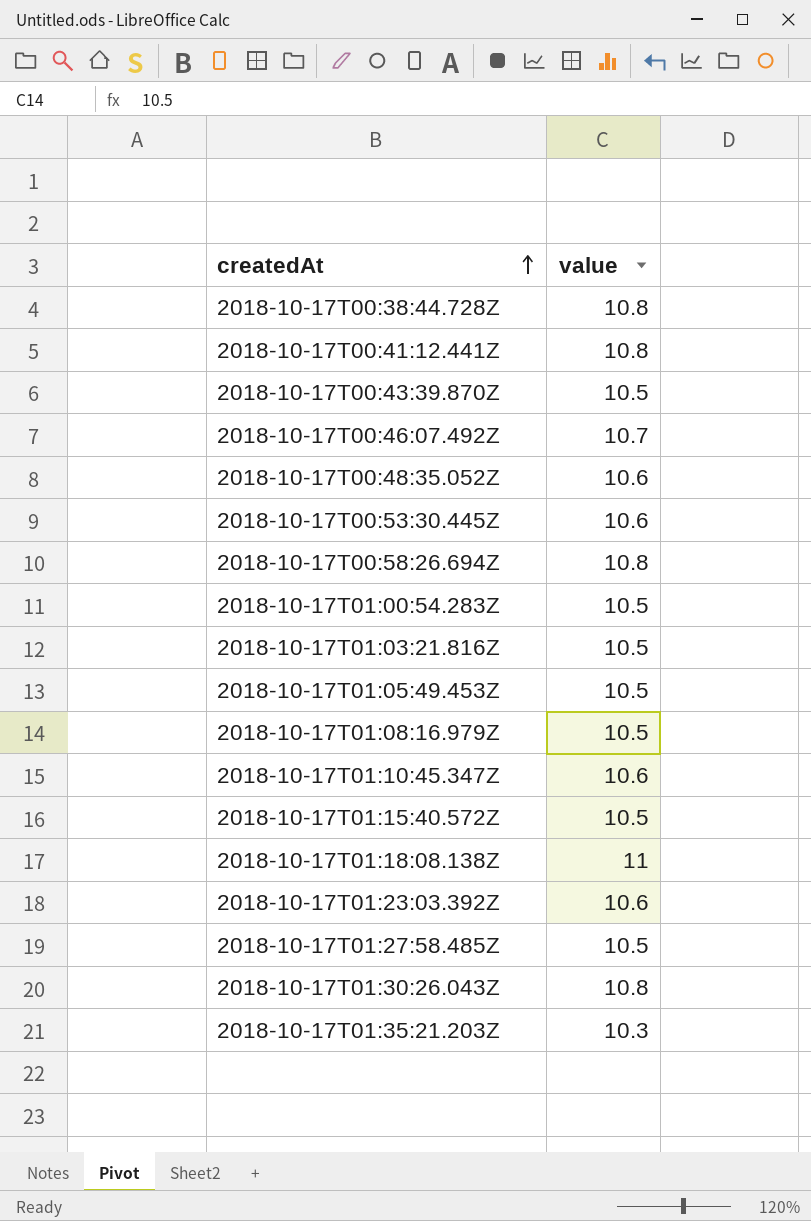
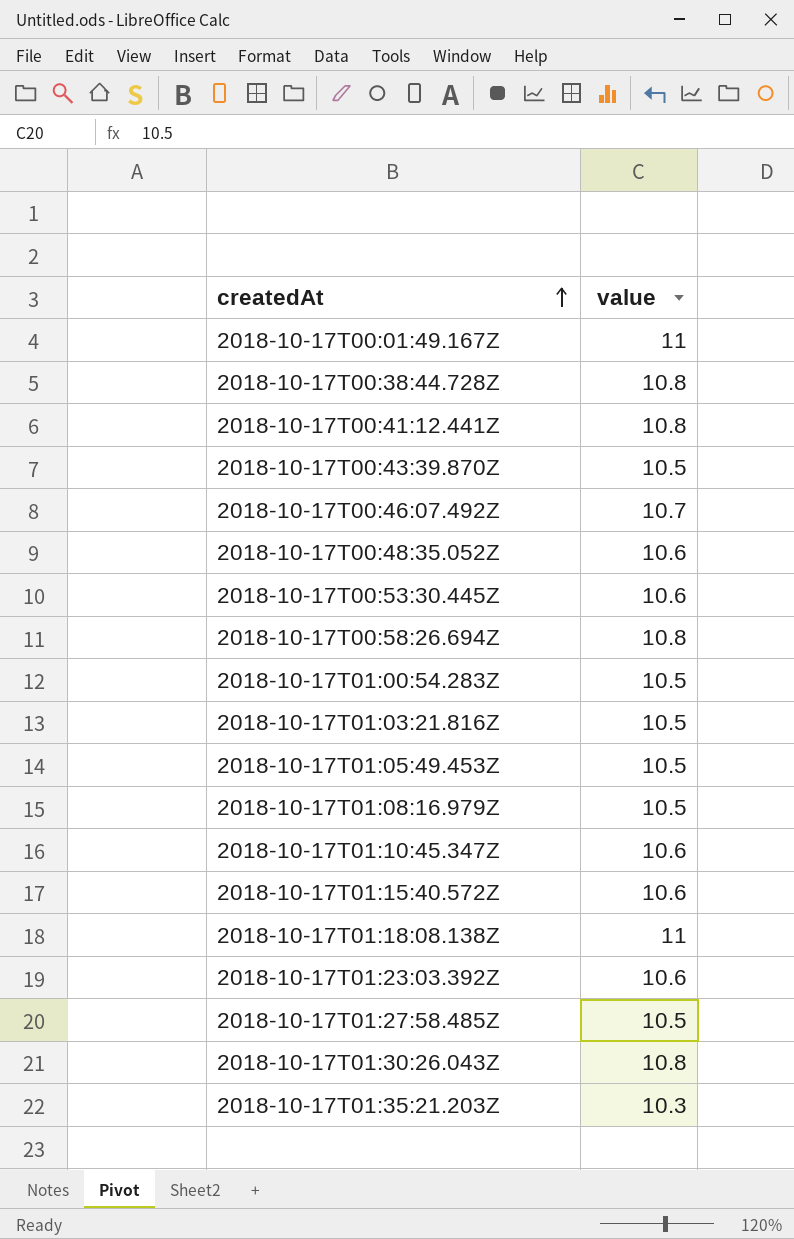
row 2018-10-17T00:01:49.167Z: none -> 11
2018-10-17T01:15:40.572Z | value: 10.5 -> 10.6

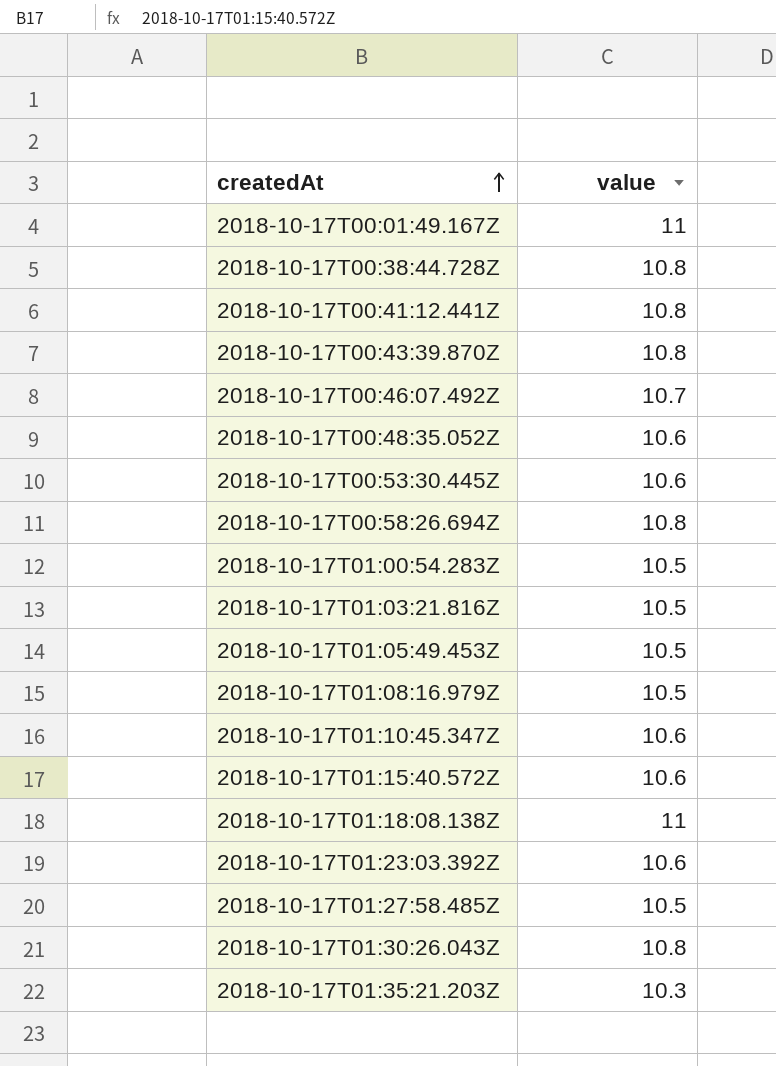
2018-10-17T00:43:39.870Z | value: 10.5 -> 10.8

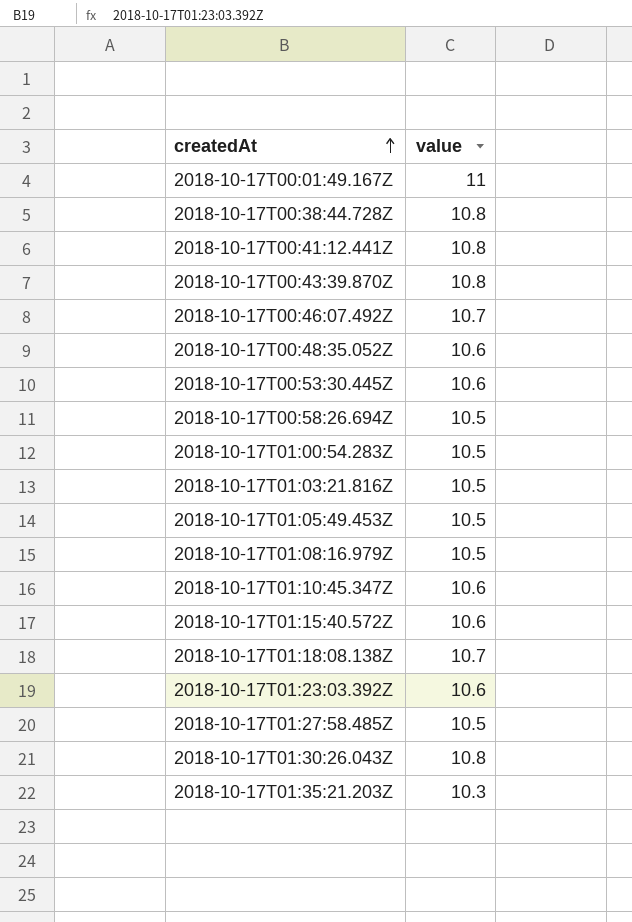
2018-10-17T00:58:26.694Z | value: 10.8 -> 10.5
2018-10-17T01:18:08.138Z | value: 11 -> 10.7

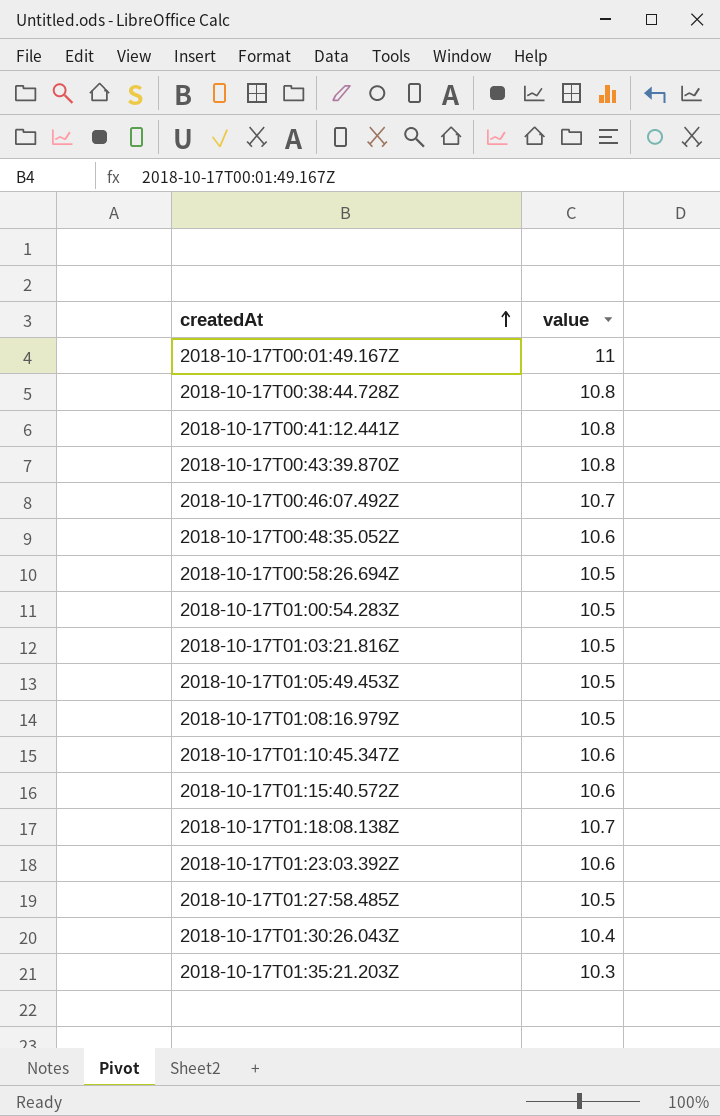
row 2018-10-17T00:53:30.445Z: 10.6 -> none
2018-10-17T01:30:26.043Z | value: 10.8 -> 10.4

